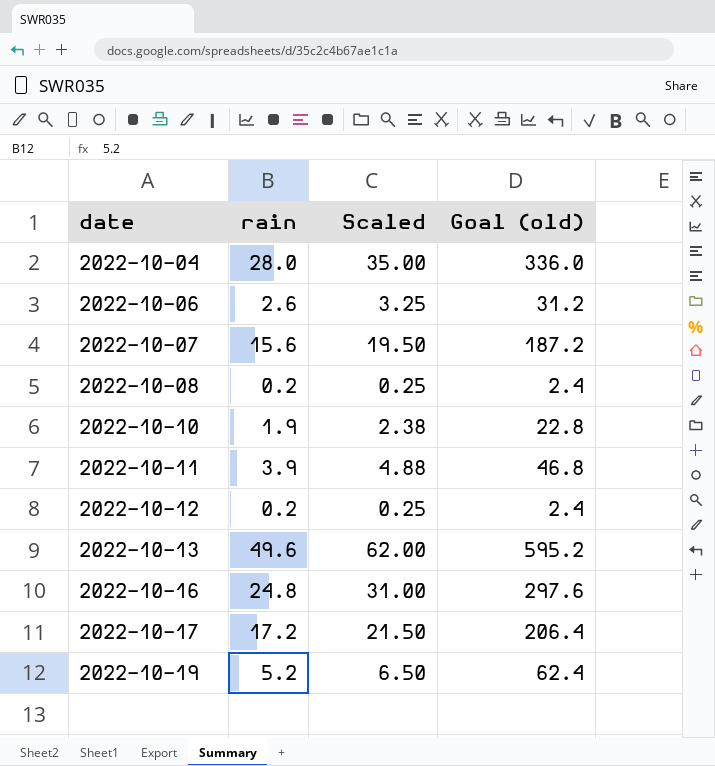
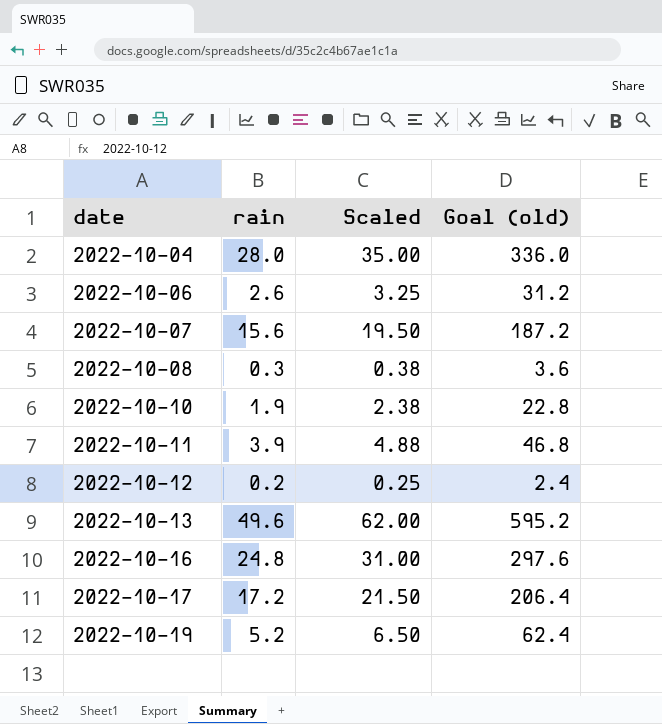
2022-10-08 | rain: 0.2 -> 0.3
2022-10-08 | Scaled: 0.25 -> 0.38
2022-10-08 | Goal (old): 2.4 -> 3.6

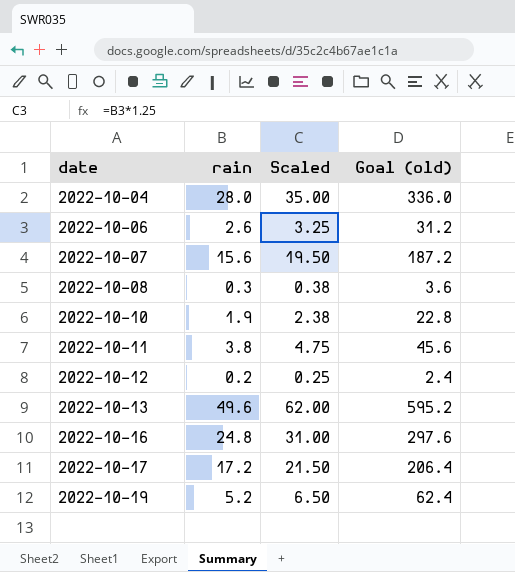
2022-10-11 | rain: 3.9 -> 3.8
2022-10-11 | Scaled: 4.88 -> 4.75
2022-10-11 | Goal (old): 46.8 -> 45.6

